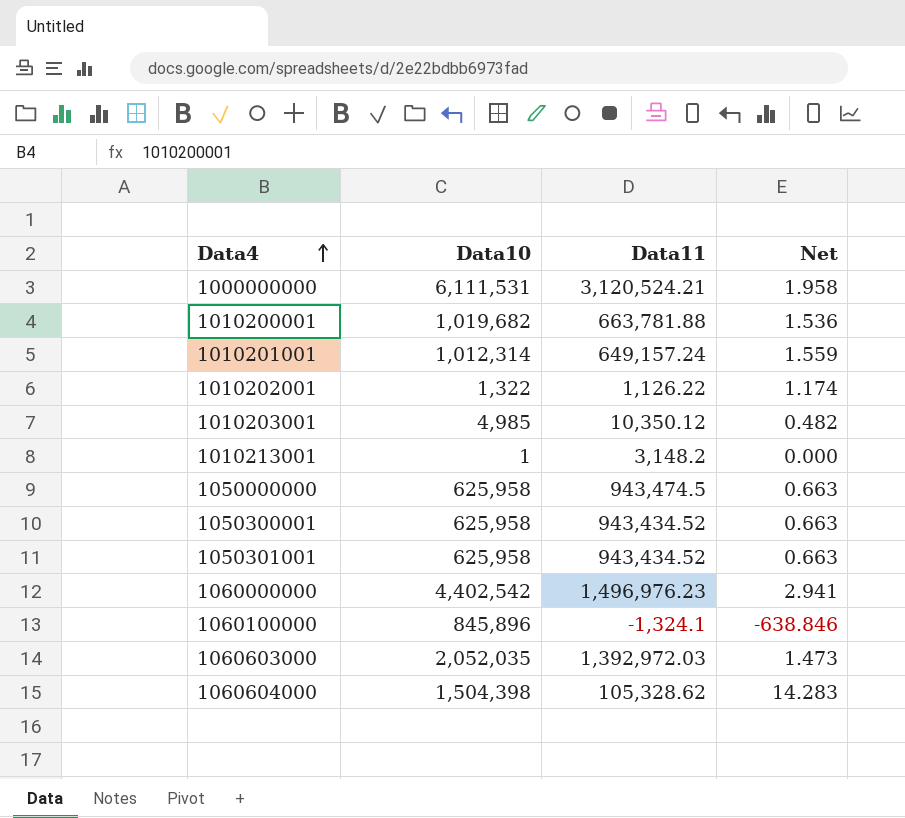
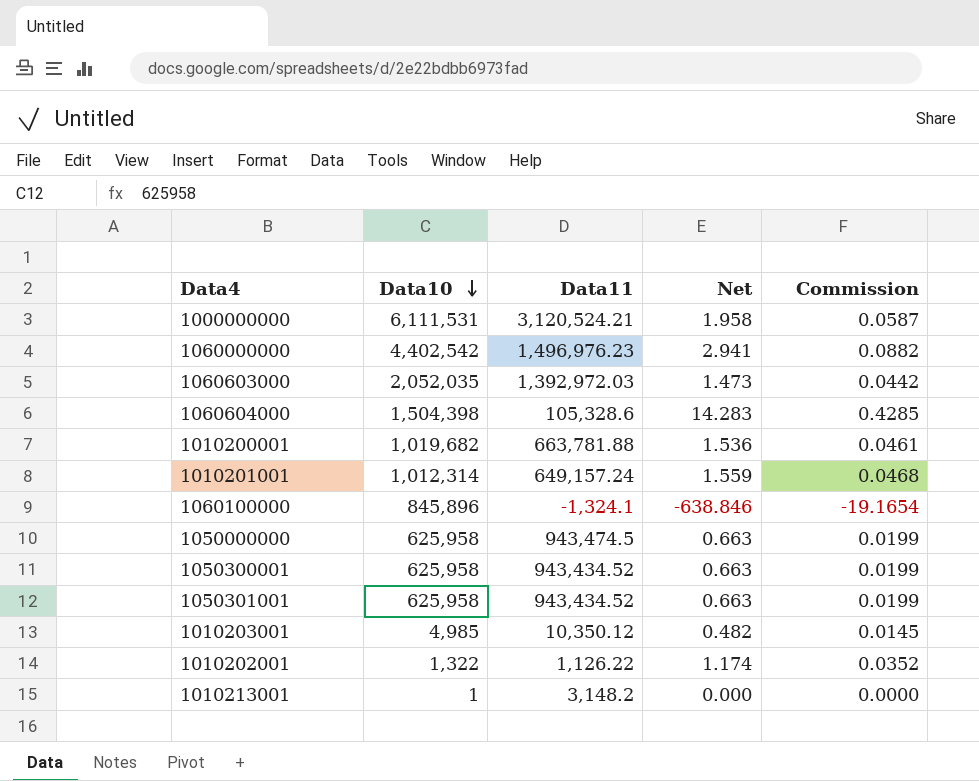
row order: Data4 ascending -> Data10 descending
column Commission | formula: none -> [Net] * 0.03
1060604000 | Data11: 105,328.62 -> 105,328.6

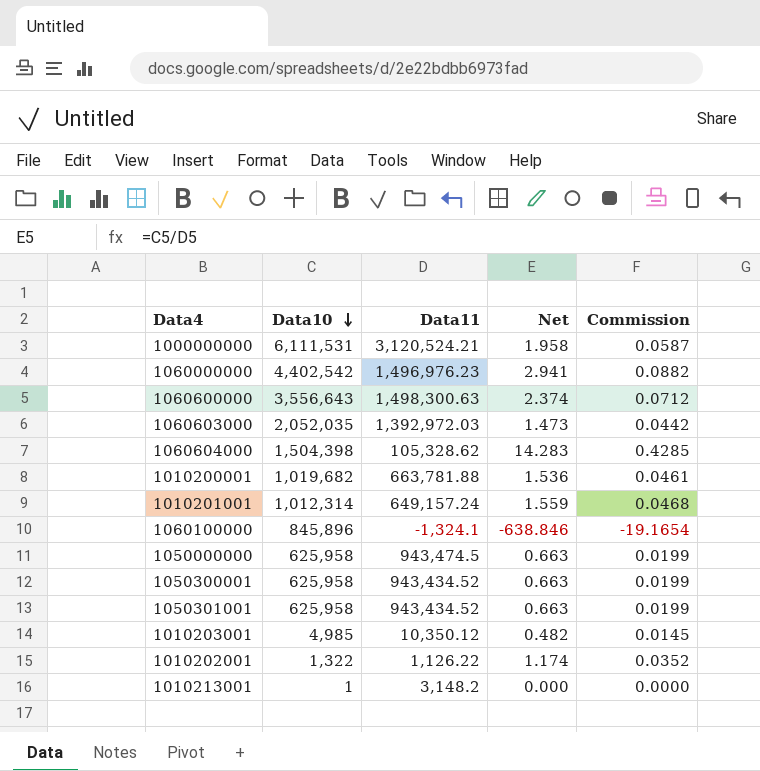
row 1060600000: none -> 3,556,643 | 1,498,300.63 | 2.374 | 0.0712
1060604000 | Data11: 105,328.6 -> 105,328.62

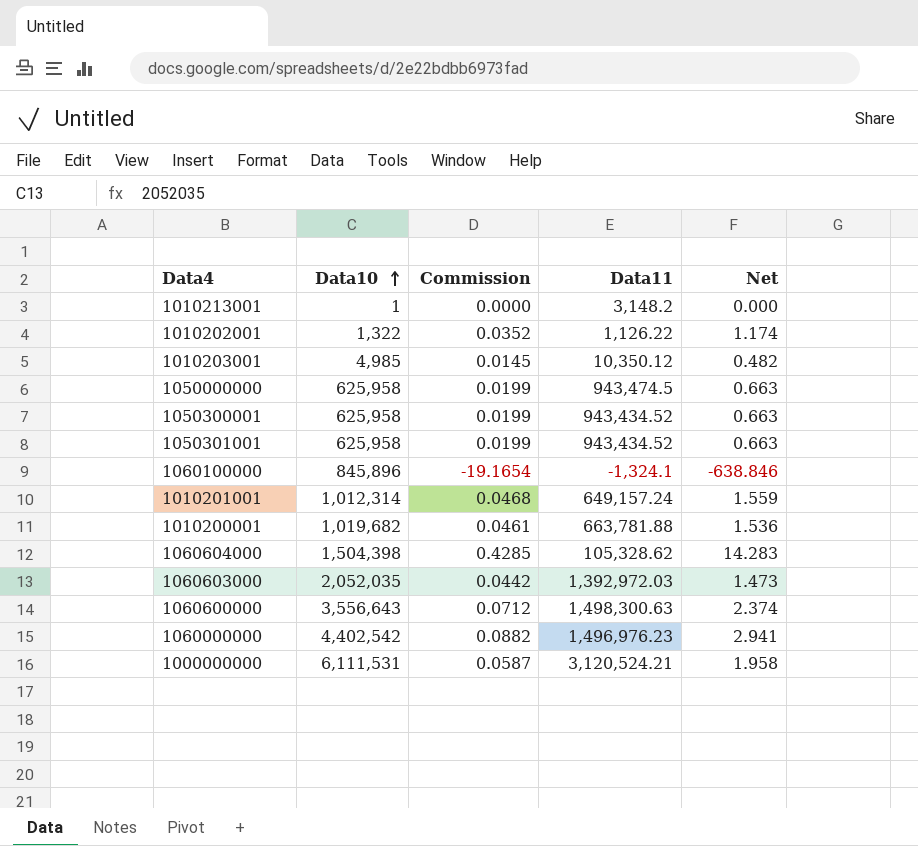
row order: Data10 descending -> Data10 ascending
column Commission | position: 5 -> 3

